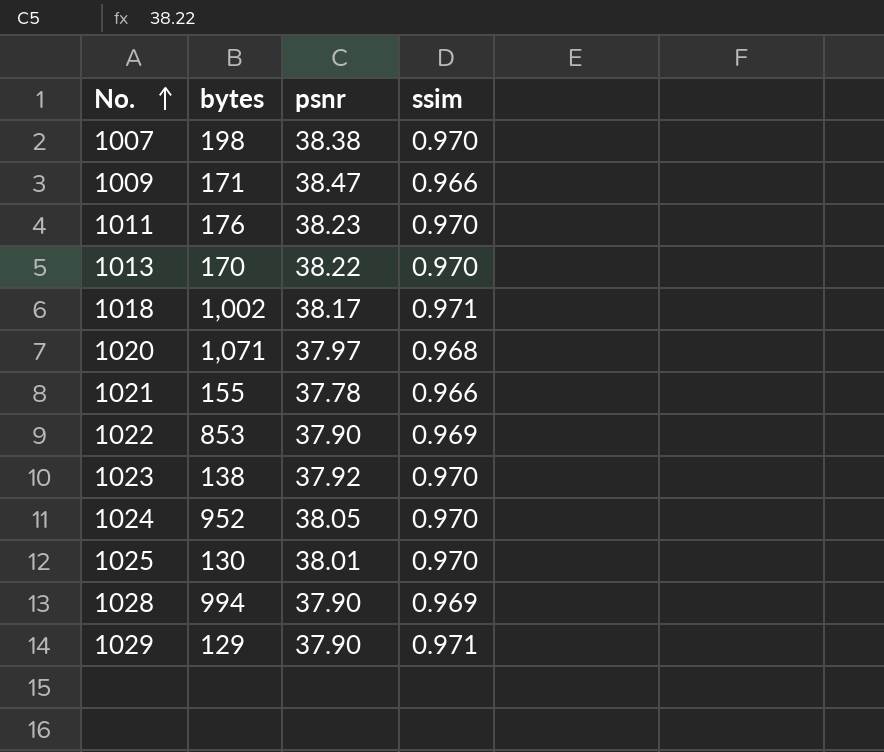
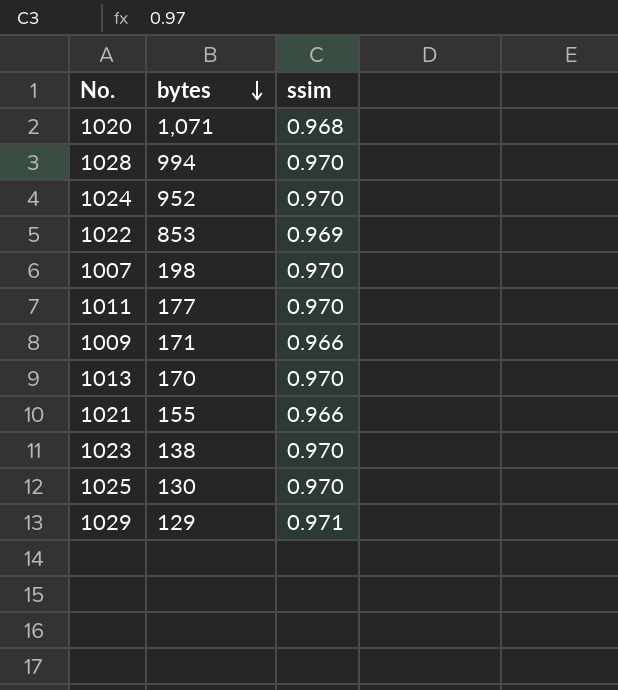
row order: No. ascending -> bytes descending
column psnr | position: 3 -> none
row 1018: 1,002 | 38.17 | 0.971 -> none
1028 | ssim: 0.969 -> 0.970
1011 | bytes: 176 -> 177

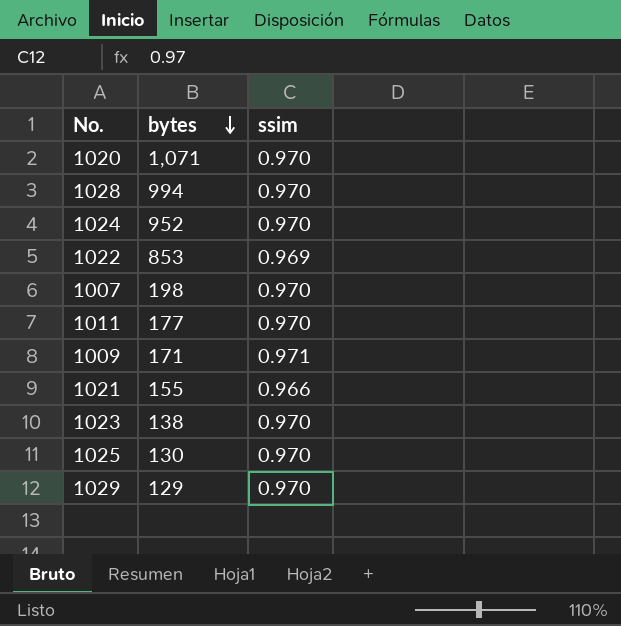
row 1013: 170 | 0.970 -> none
1020 | ssim: 0.968 -> 0.970
1009 | ssim: 0.966 -> 0.971
1029 | ssim: 0.971 -> 0.970

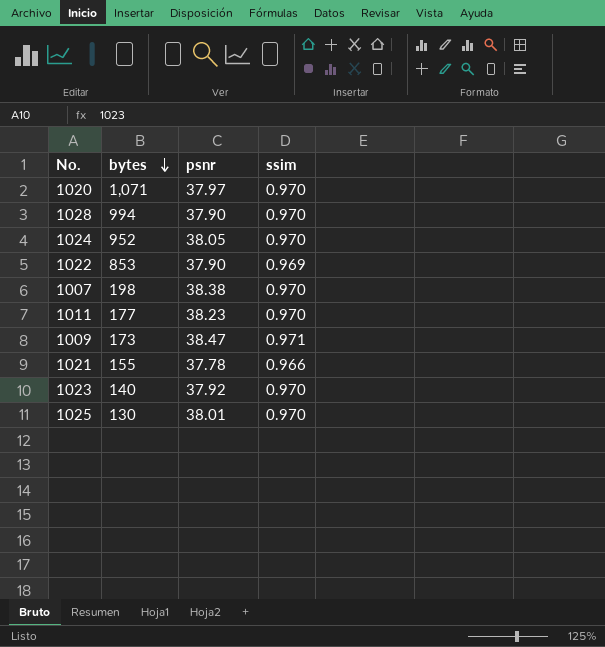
column psnr | position: none -> 3
row 1029: 129 | 0.970 -> none
1009 | bytes: 171 -> 173
1023 | bytes: 138 -> 140

